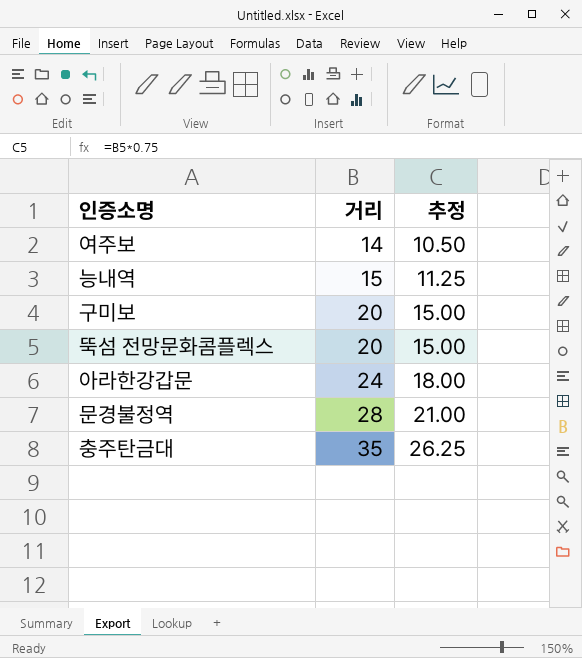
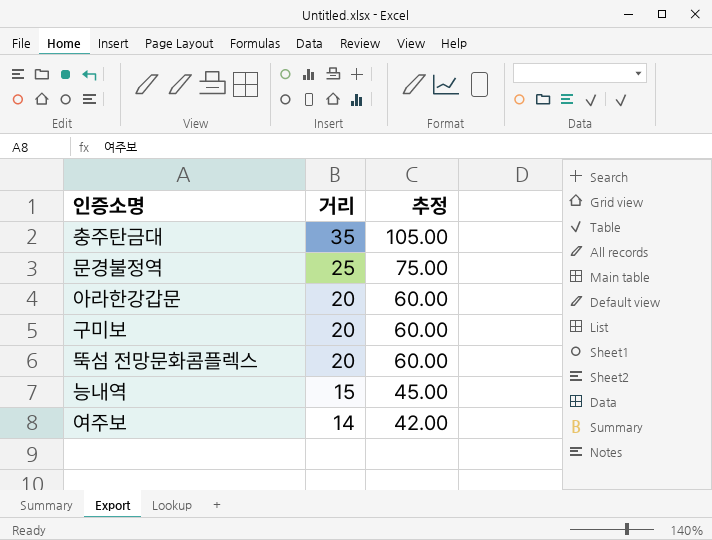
row order: 거리 ascending -> 거리 descending
column 추정 | formula: [거리] * 0.75 -> [거리] * 3
문경불정역 | 거리: 28 -> 25
아라한강갑문 | 거리: 24 -> 20

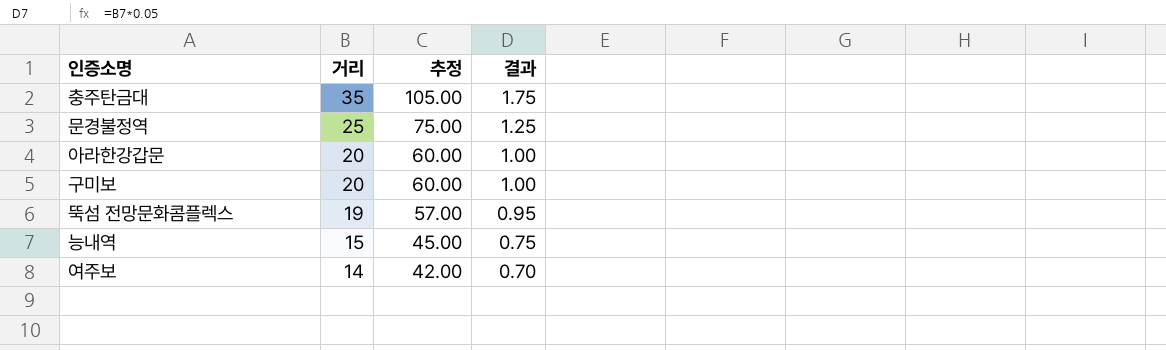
column 결과 | formula: none -> [거리] * 0.05
뚝섬 전망문화콤플렉스 | 거리: 20 -> 19
뚝섬 전망문화콤플렉스 | 추정: 60.00 -> 57.00

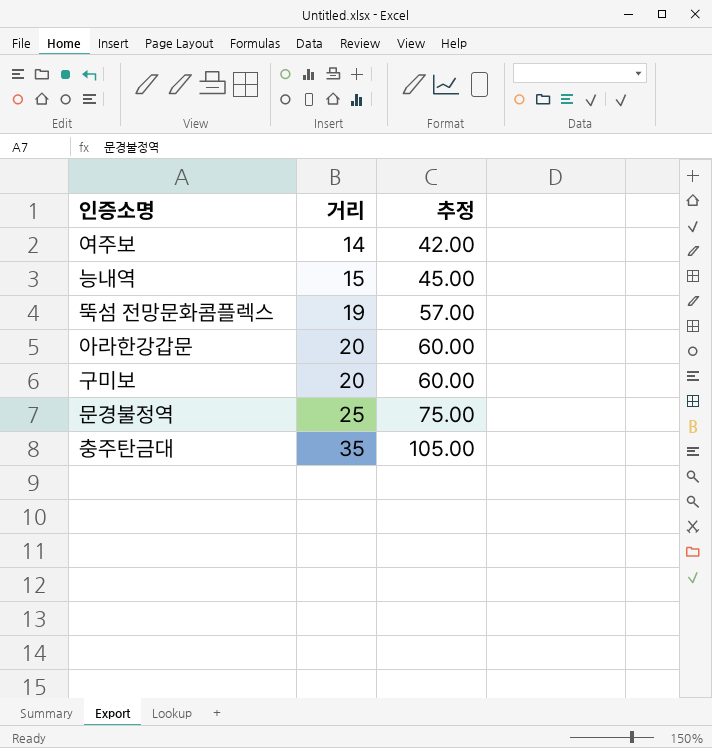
row order: 거리 descending -> 거리 ascending
column 결과 | formula: [거리] * 0.05 -> none

